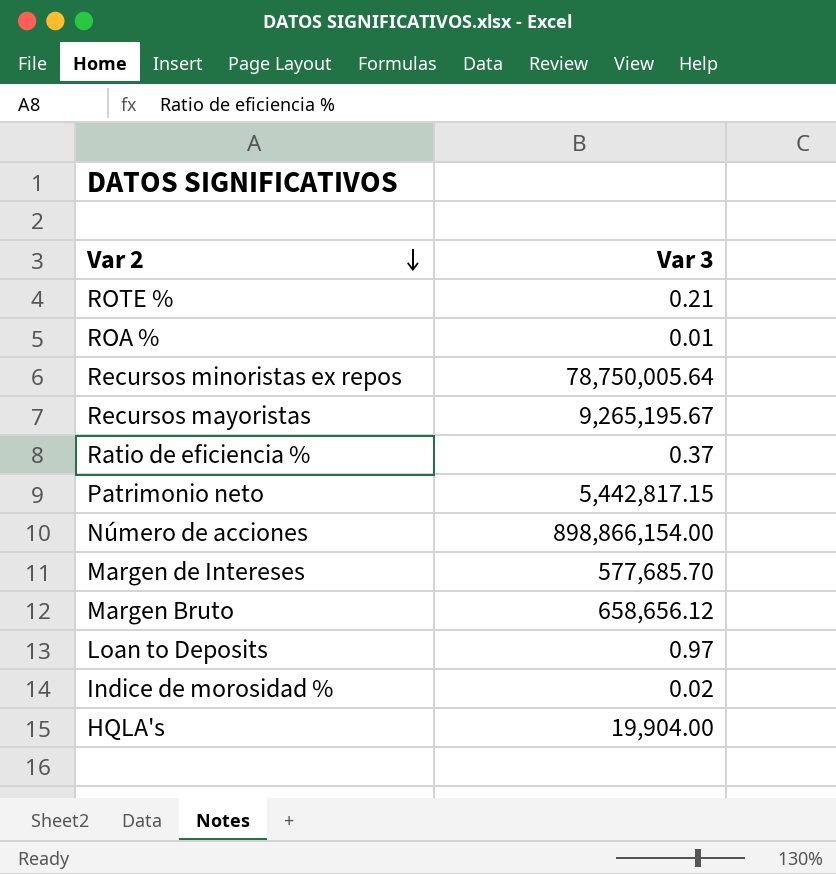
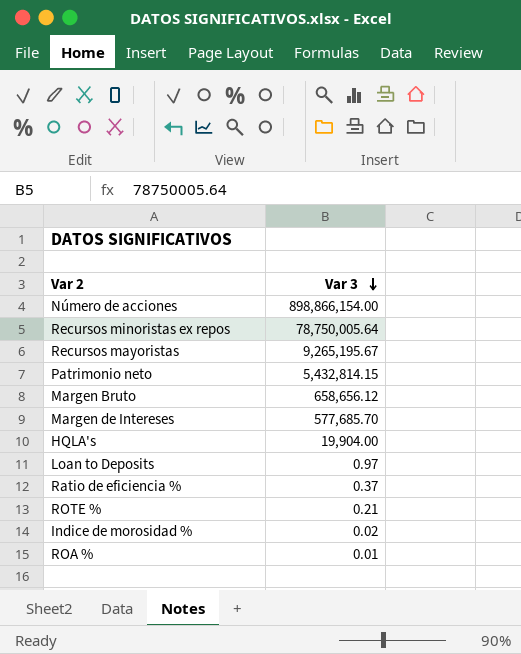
row order: Var 2 descending -> Var 3 descending
Patrimonio neto | Var 3: 5,442,817.15 -> 5,432,814.15

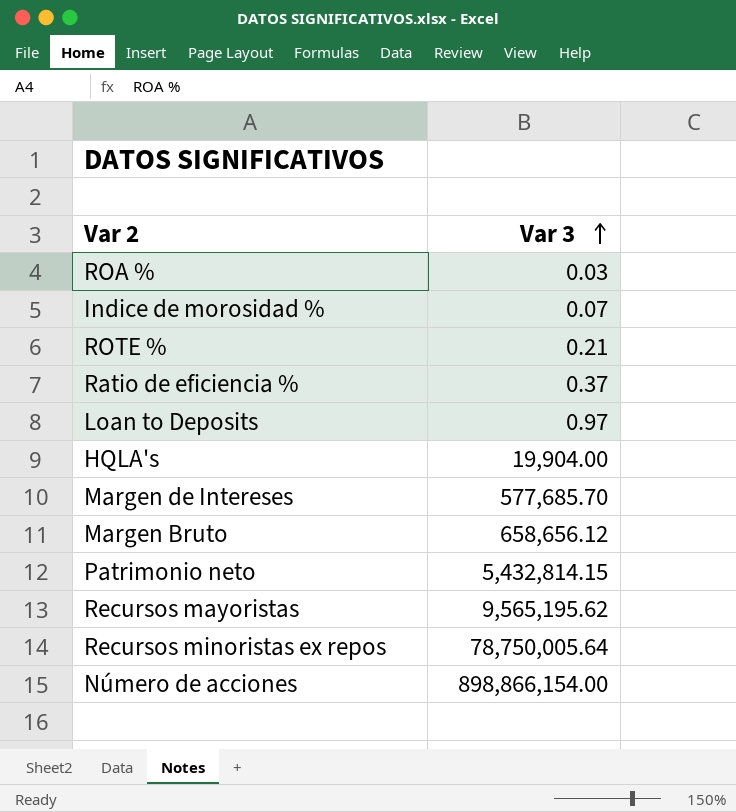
row order: Var 3 descending -> Var 3 ascending
ROA % | Var 3: 0.01 -> 0.03
Indice de morosidad % | Var 3: 0.02 -> 0.07
Recursos mayoristas | Var 3: 9,265,195.67 -> 9,565,195.62

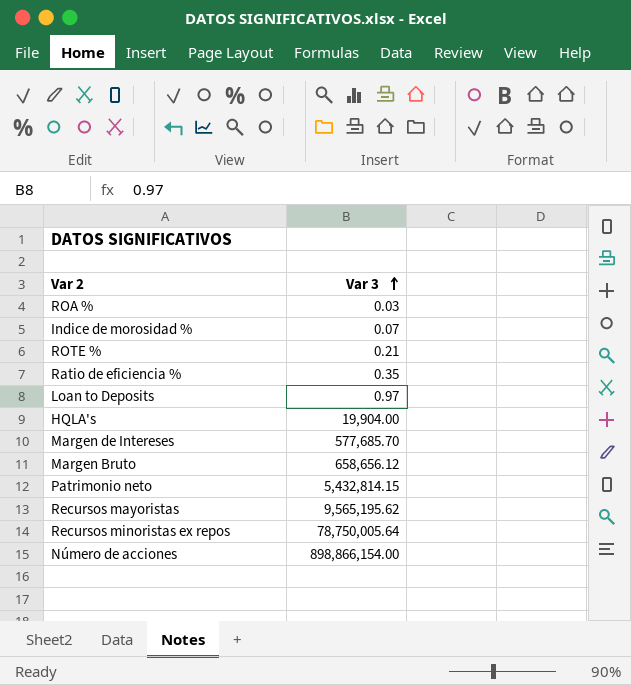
Ratio de eficiencia % | Var 3: 0.37 -> 0.35

